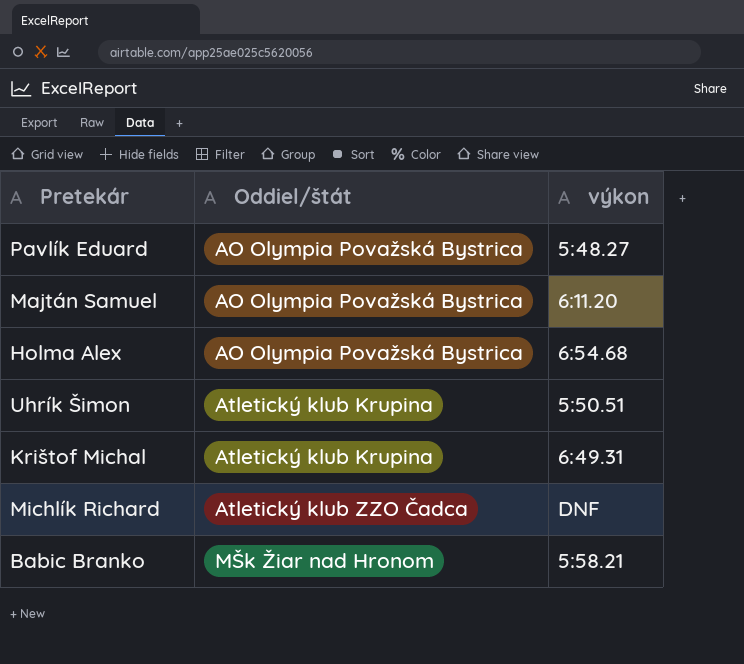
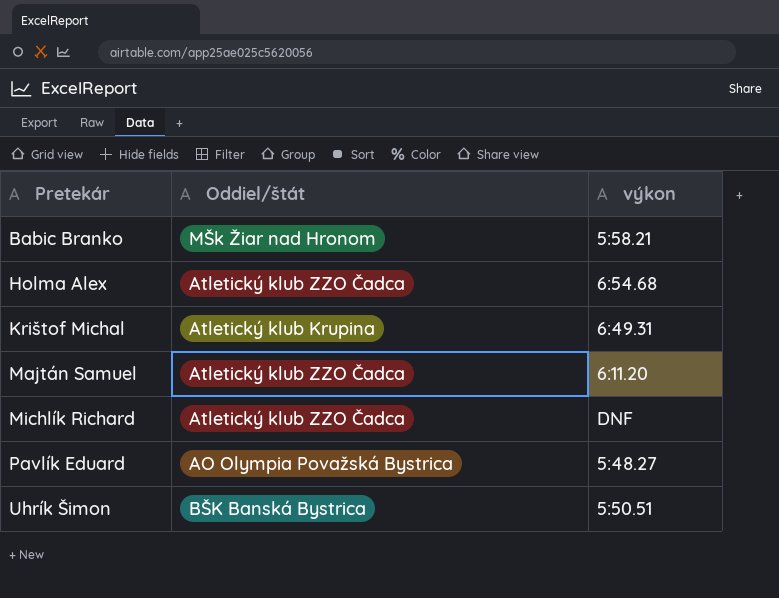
row order: Oddiel/štát ascending -> Pretekár ascending
Holma Alex | Oddiel/štát: AO Olympia Považská Bystrica -> Atletický klub ZZO Čadca
Majtán Samuel | Oddiel/štát: AO Olympia Považská Bystrica -> Atletický klub ZZO Čadca
Uhrík Šimon | Oddiel/štát: Atletický klub Krupina -> BŠK Banská Bystrica

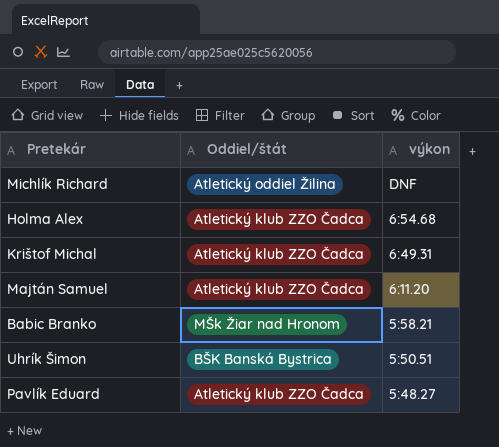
row order: Pretekár ascending -> výkon descending
Michlík Richard | Oddiel/štát: Atletický klub ZZO Čadca -> Atletický oddiel Žilina
Krištof Michal | Oddiel/štát: Atletický klub Krupina -> Atletický klub ZZO Čadca
Pavlík Eduard | Oddiel/štát: AO Olympia Považská Bystrica -> Atletický klub ZZO Čadca

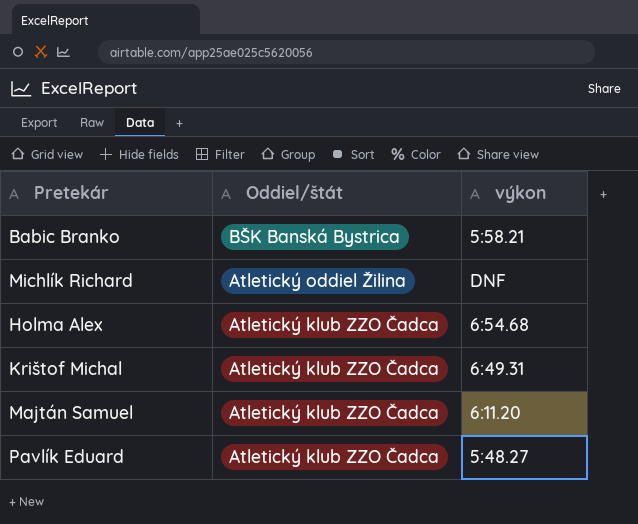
row order: výkon descending -> Oddiel/štát descending
row Uhrík Šimon: BŠK Banská Bystrica | 5:50.51 -> none
Babic Branko | Oddiel/štát: MŠk Žiar nad Hronom -> BŠK Banská Bystrica

